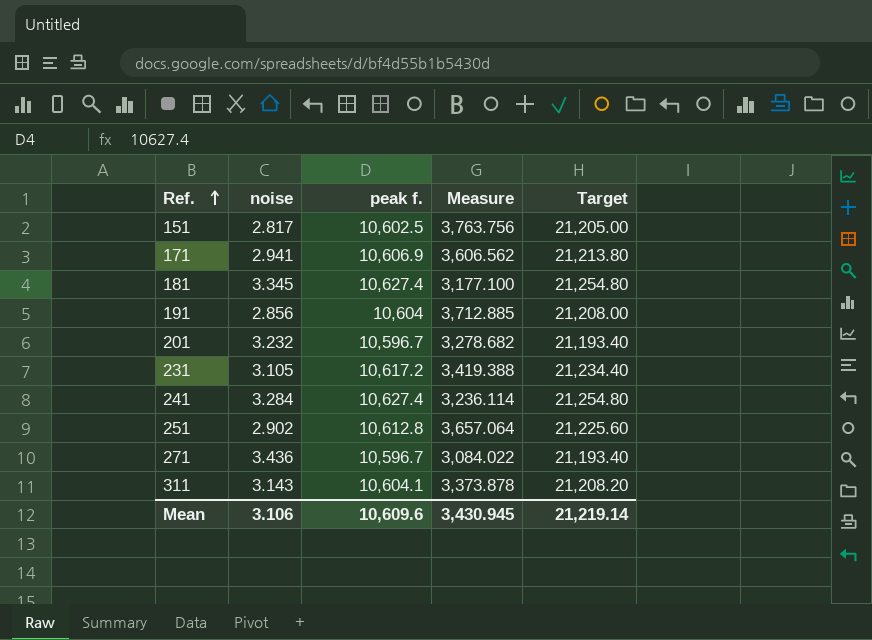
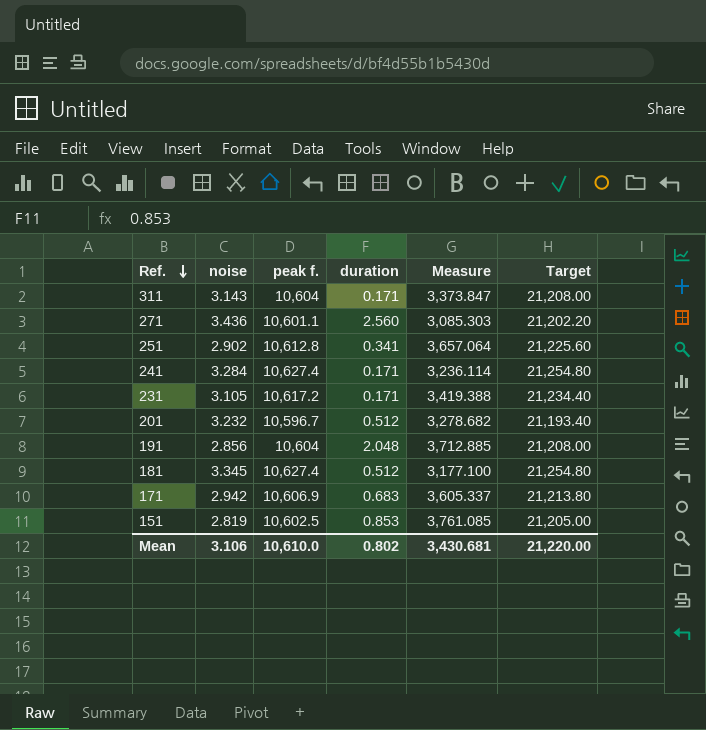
row order: Ref. ascending -> Ref. descending
column duration | position: none -> 4
311 | peak f.: 10,604.1 -> 10,604
311 | Measure: 3,373.878 -> 3,373.847
311 | Target: 21,208.20 -> 21,208.00
271 | peak f.: 10,596.7 -> 10,601.1
271 | Measure: 3,084.022 -> 3,085.303
271 | Target: 21,193.40 -> 21,202.20
171 | noise: 2.941 -> 2.942
171 | Measure: 3,606.562 -> 3,605.337
151 | noise: 2.817 -> 2.819
151 | Measure: 3,763.756 -> 3,761.085
Mean | peak f.: 10,609.6 -> 10,610.0
Mean | Measure: 3,430.945 -> 3,430.681
Mean | Target: 21,219.14 -> 21,220.00

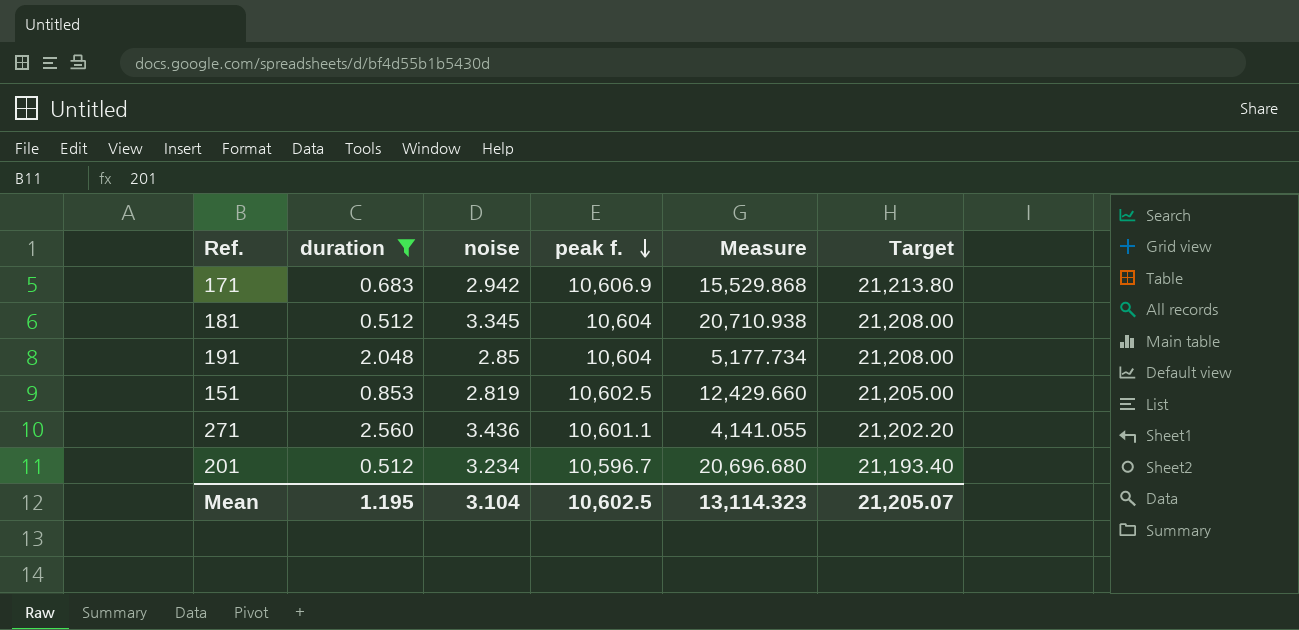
filter: none -> duration >= 0.512
row order: Ref. descending -> peak f. descending
column duration | position: 4 -> 2
column Measure | formula: [peak f.] / [noise] -> [peak f.] / [duration]
181 | peak f.: 10,627.4 -> 10,604
181 | Target: 21,254.80 -> 21,208.00
191 | noise: 2.856 -> 2.85
201 | noise: 3.232 -> 3.234
Mean | duration: 0.802 -> 1.195
Mean | noise: 3.106 -> 3.104
Mean | peak f.: 10,610.0 -> 10,602.5
Mean | Measure: 3,430.681 -> 13,114.323
Mean | Target: 21,220.00 -> 21,205.07

